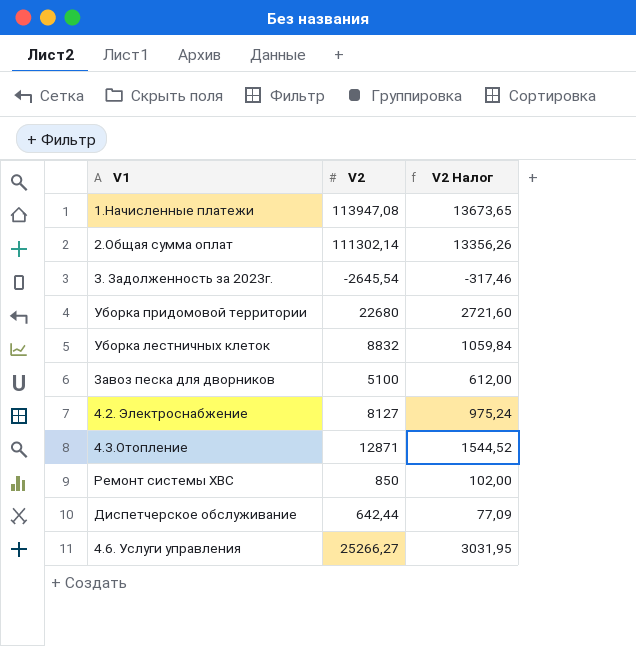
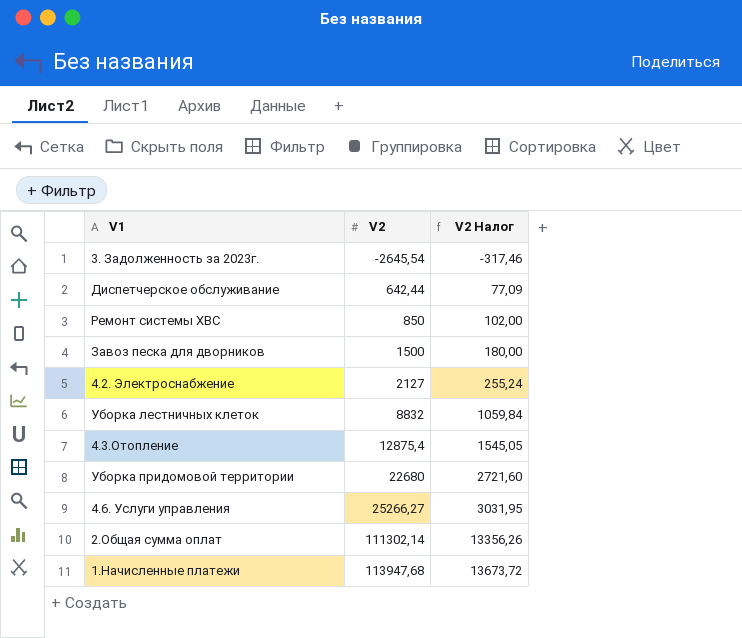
row order: none -> V2 ascending
Завоз песка для дворников | V2: 5100 -> 1500
Завоз песка для дворников | V2 Налог: 612,00 -> 180,00
4.2. Электроснабжение | V2: 8127 -> 2127
4.2. Электроснабжение | V2 Налог: 975,24 -> 255,24
4.3.Отопление | V2: 12871 -> 12875,4
4.3.Отопление | V2 Налог: 1544,52 -> 1545,05
1.Начисленные платежи | V2: 113947,08 -> 113947,68
1.Начисленные платежи | V2 Налог: 13673,65 -> 13673,72

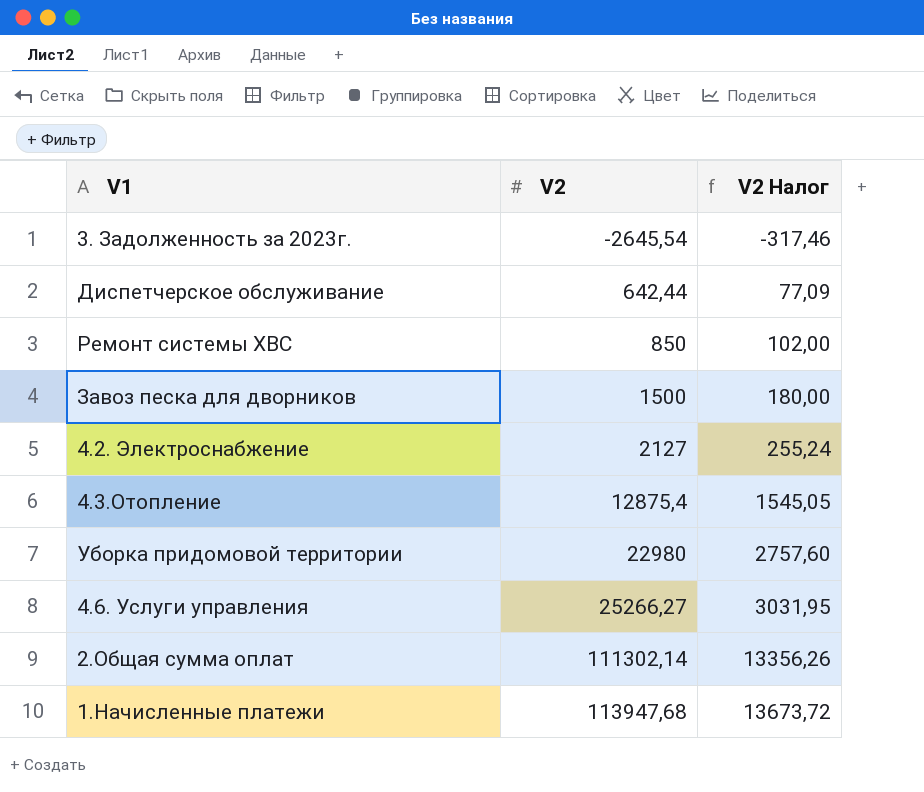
row Уборка лестничных клеток: 8832 | 1059,84 -> none
Уборка придомовой территории | V2: 22680 -> 22980
Уборка придомовой территории | V2 Налог: 2721,60 -> 2757,60

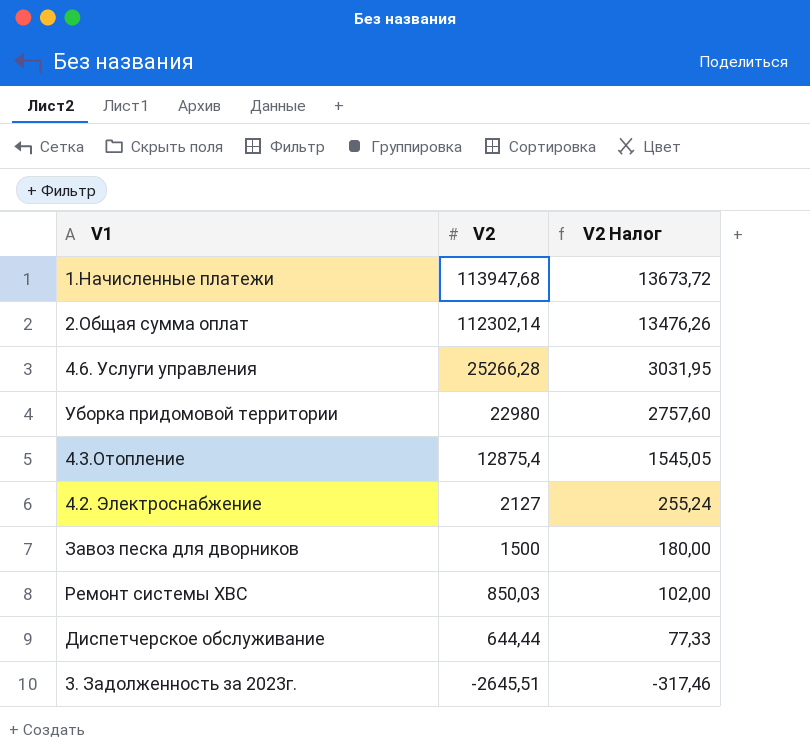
row order: V2 ascending -> V2 descending
2.Общая сумма оплат | V2: 111302,14 -> 112302,14
2.Общая сумма оплат | V2 Налог: 13356,26 -> 13476,26
4.6. Услуги управления | V2: 25266,27 -> 25266,28
Ремонт системы ХВС | V2: 850 -> 850,03
Диспетчерское обслуживание | V2: 642,44 -> 644,44
Диспетчерское обслуживание | V2 Налог: 77,09 -> 77,33
3. Задолженность за 2023г. | V2: -2645,54 -> -2645,51

